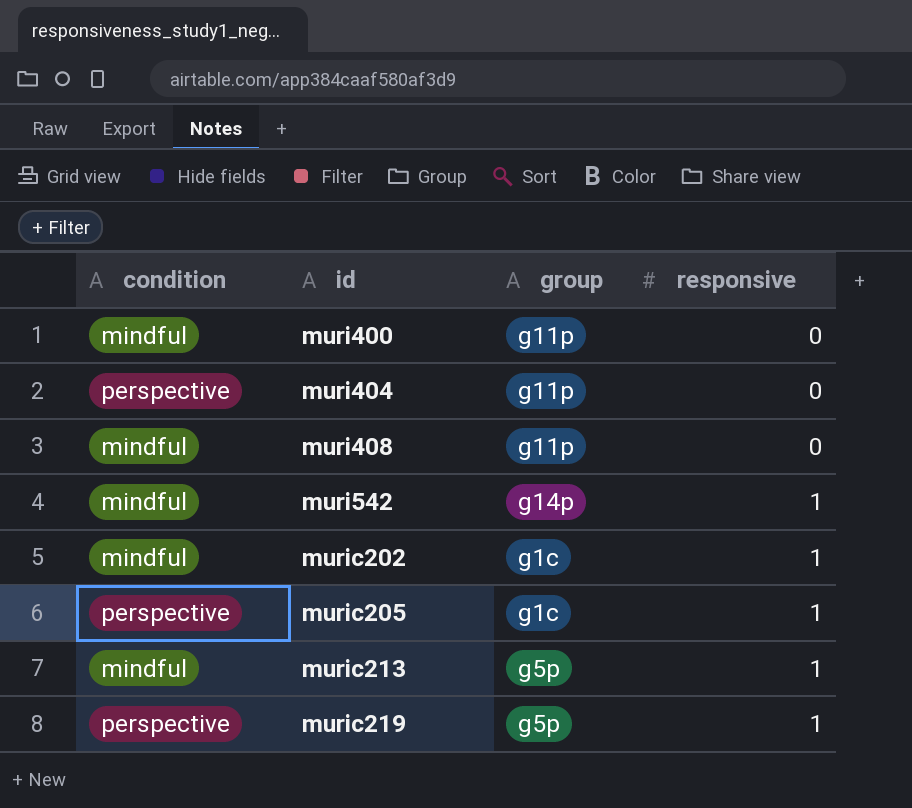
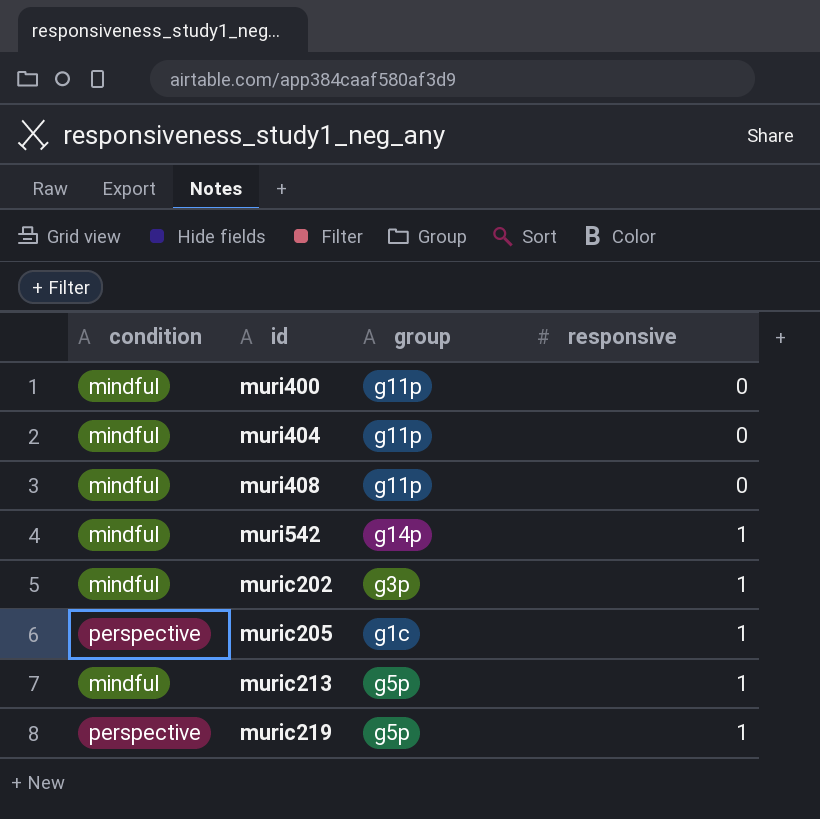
muri404 | condition: perspective -> mindful
muric202 | group: g1c -> g3p

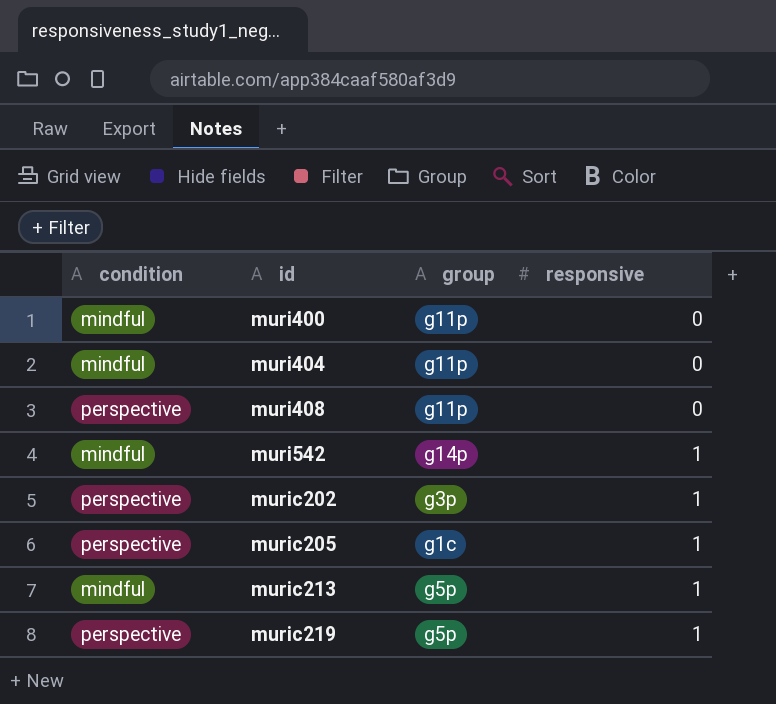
muri408 | condition: mindful -> perspective
muric202 | condition: mindful -> perspective

